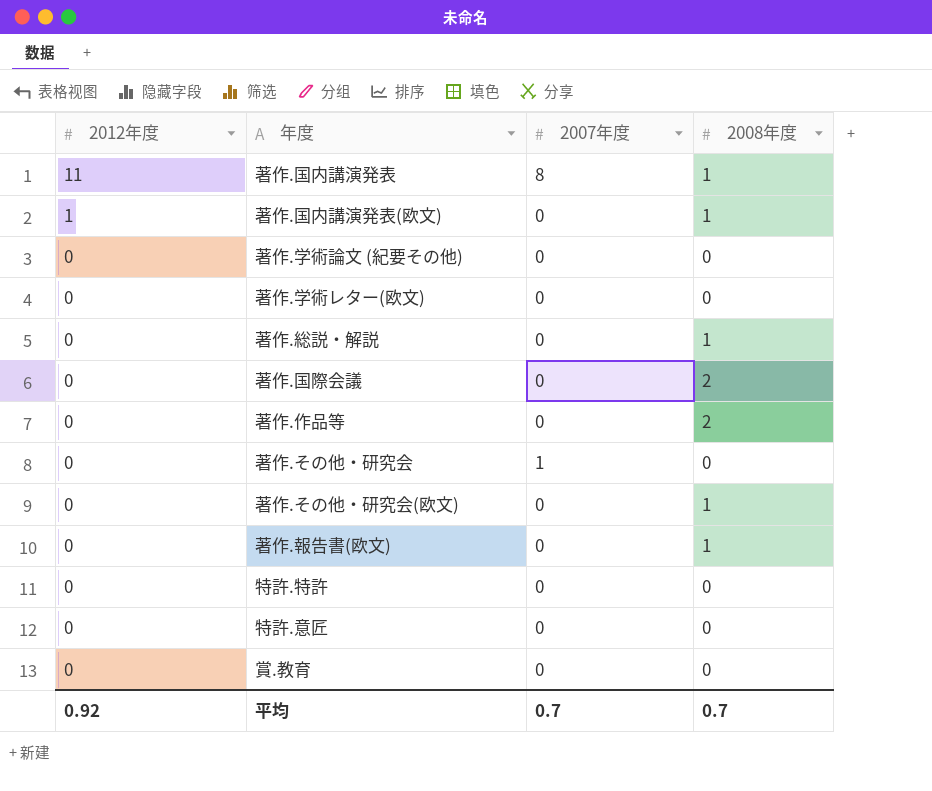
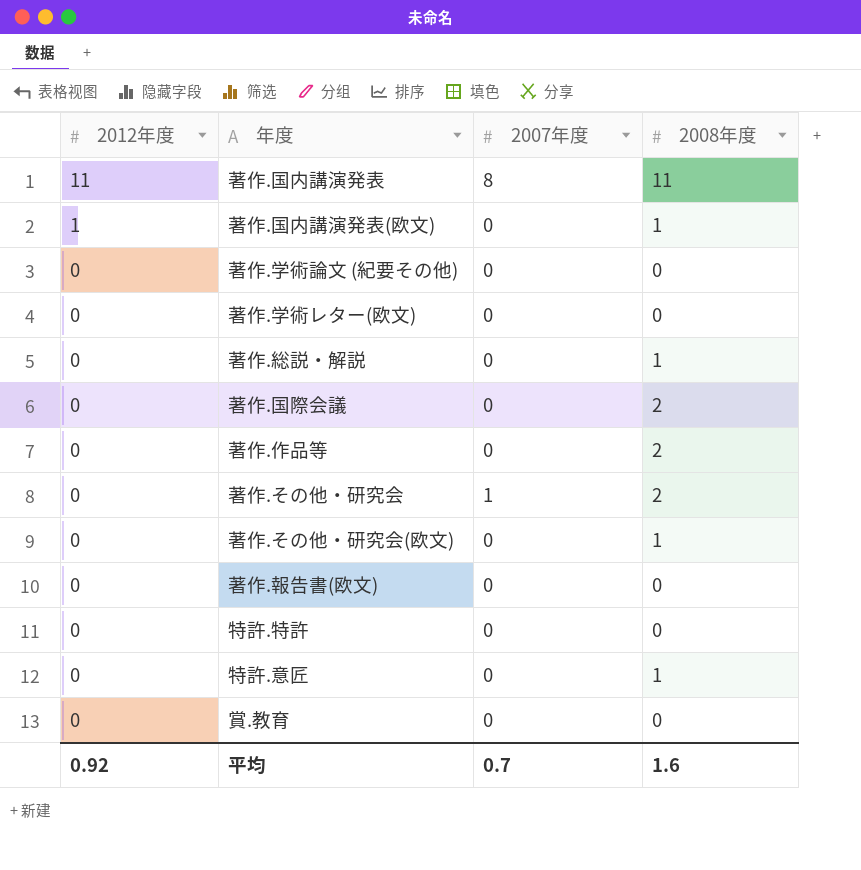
著作.国内講演発表 | 2008年度: 1 -> 11
著作.その他・研究会 | 2008年度: 0 -> 2
著作.報告書(欧文) | 2008年度: 1 -> 0
特許.意匠 | 2008年度: 0 -> 1
平均 | 2008年度: 0.7 -> 1.6

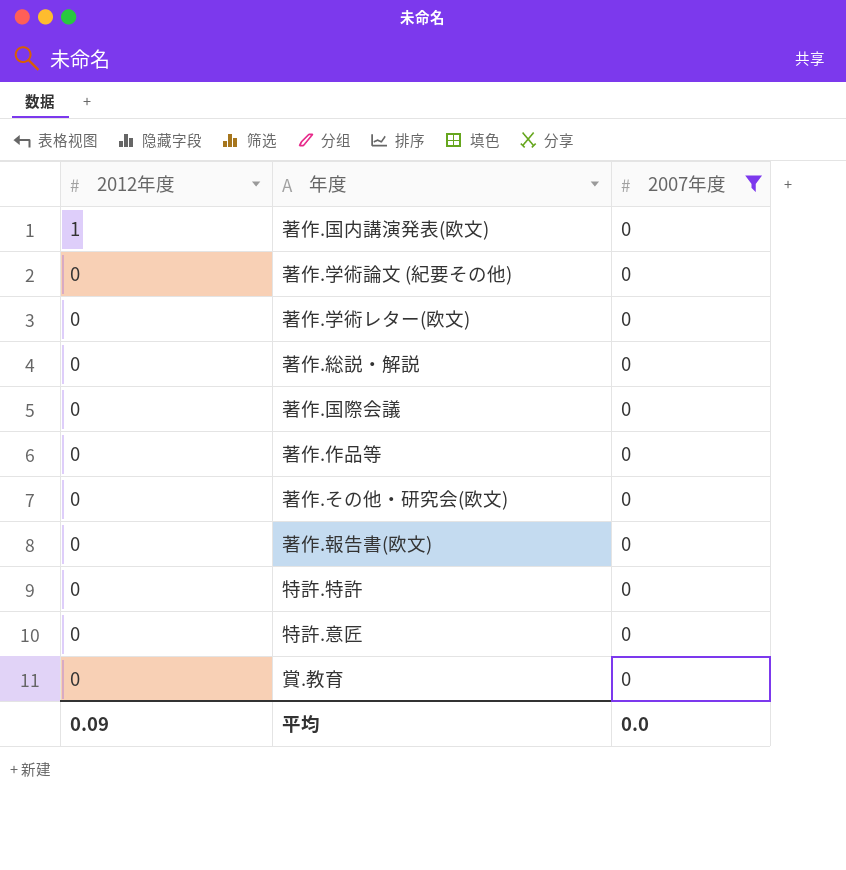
filter: none -> 2007年度 = 0
column 2008年度 | position: 4 -> none
平均 | 2012年度: 0.92 -> 0.09
平均 | 2007年度: 0.7 -> 0.0

